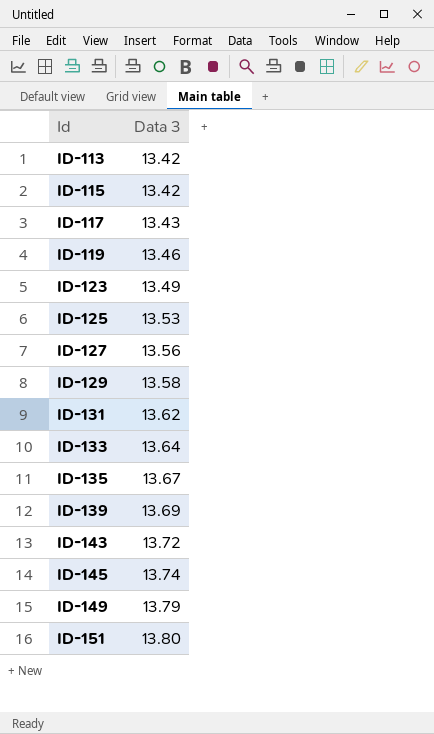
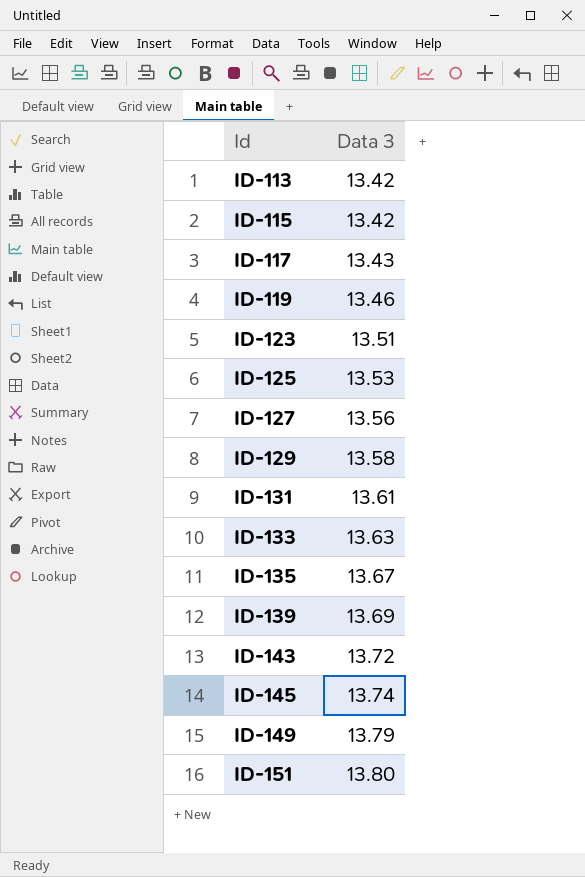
ID-123 | Data 3: 13.49 -> 13.51
ID-131 | Data 3: 13.62 -> 13.61
ID-133 | Data 3: 13.64 -> 13.63

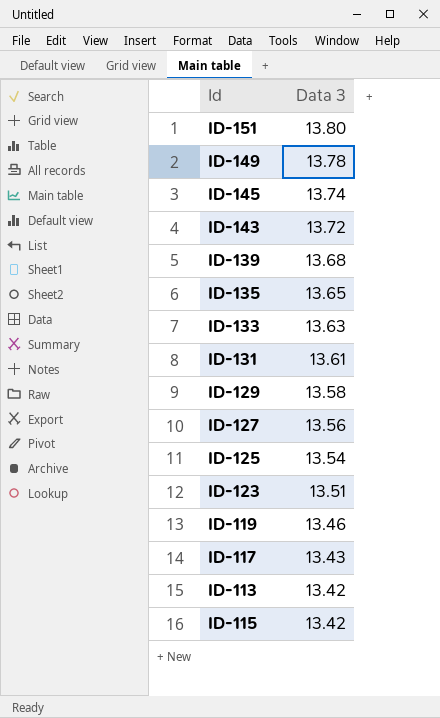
row order: Id ascending -> Data 3 descending
ID-149 | Data 3: 13.79 -> 13.78
ID-139 | Data 3: 13.69 -> 13.68
ID-135 | Data 3: 13.67 -> 13.65
ID-125 | Data 3: 13.53 -> 13.54

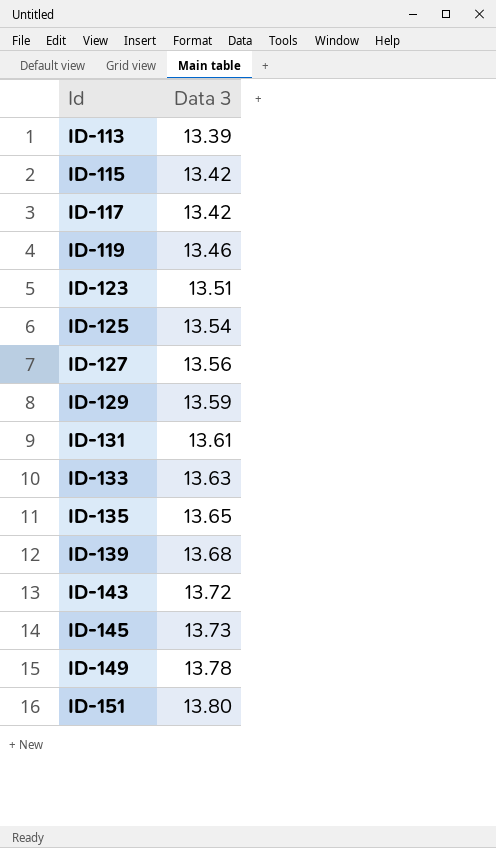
row order: Data 3 descending -> Id ascending
ID-113 | Data 3: 13.42 -> 13.39
ID-117 | Data 3: 13.43 -> 13.42
ID-129 | Data 3: 13.58 -> 13.59
ID-145 | Data 3: 13.74 -> 13.73

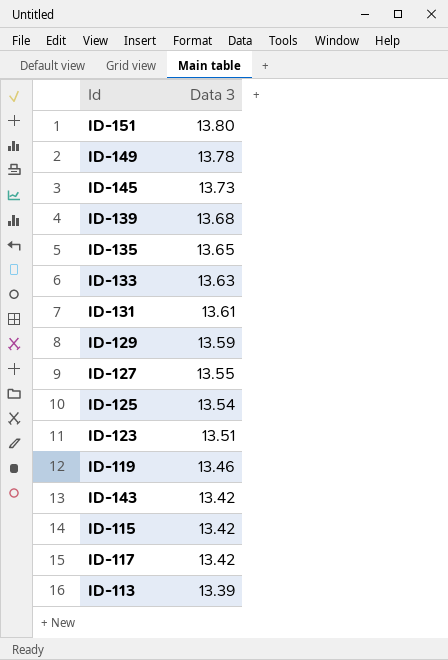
row order: Id ascending -> Data 3 descending
ID-127 | Data 3: 13.56 -> 13.55
ID-143 | Data 3: 13.72 -> 13.42

